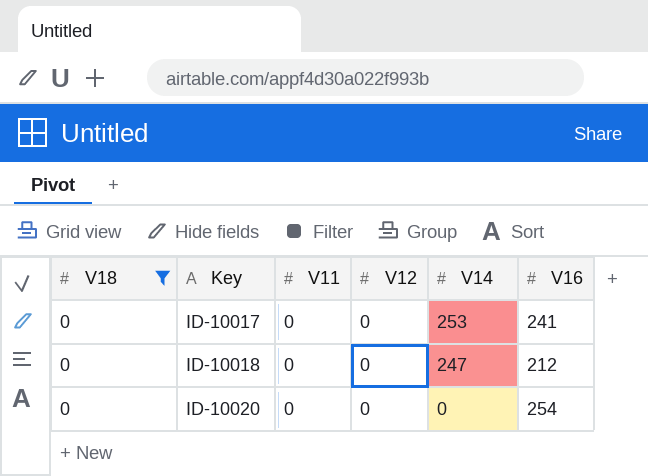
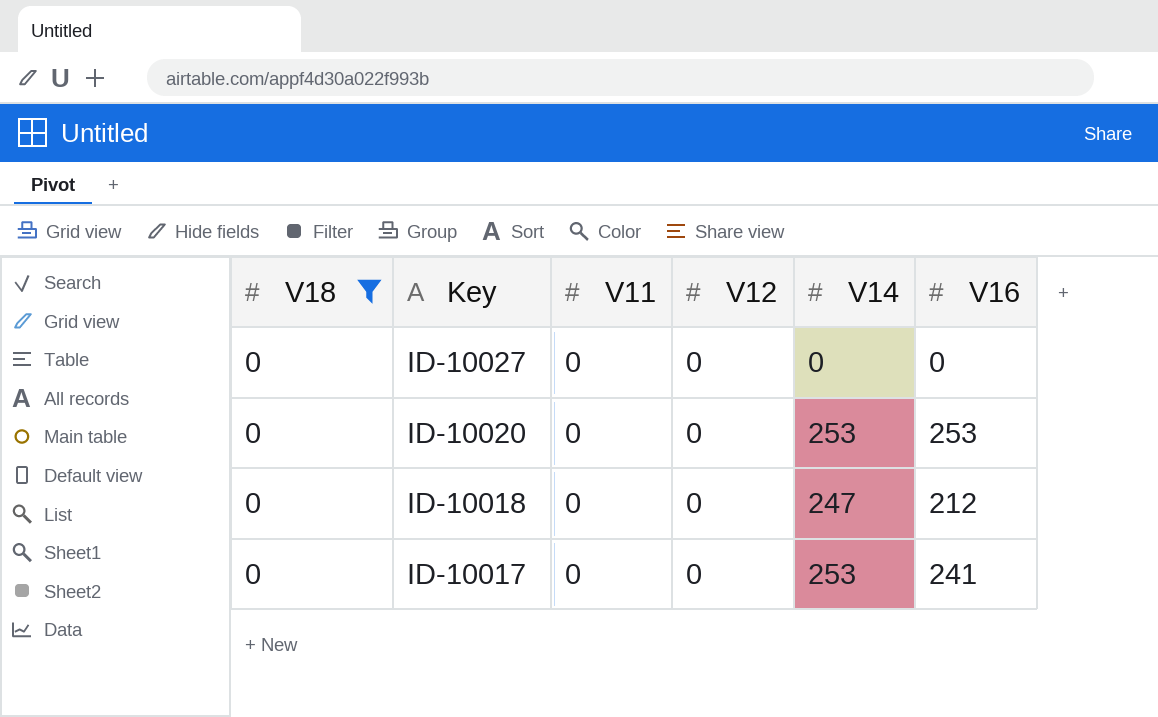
row order: Key ascending -> Key descending
row ID-10027: none -> 0 | 0 | 0 | 0 | 0
ID-10020 | V14: 0 -> 253
ID-10020 | V16: 254 -> 253

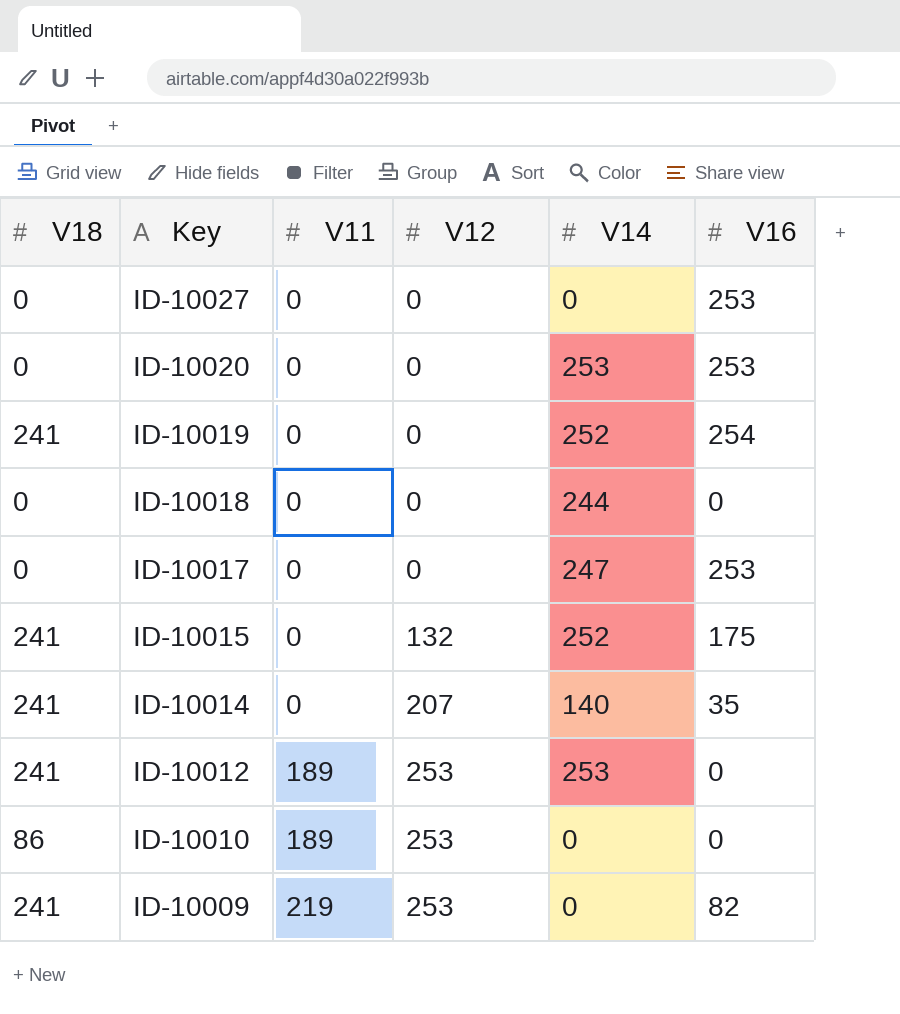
filter: V18 = 0 -> none
ID-10027 | V16: 0 -> 253
ID-10018 | V14: 247 -> 244
ID-10018 | V16: 212 -> 0
ID-10017 | V14: 253 -> 247
ID-10017 | V16: 241 -> 253

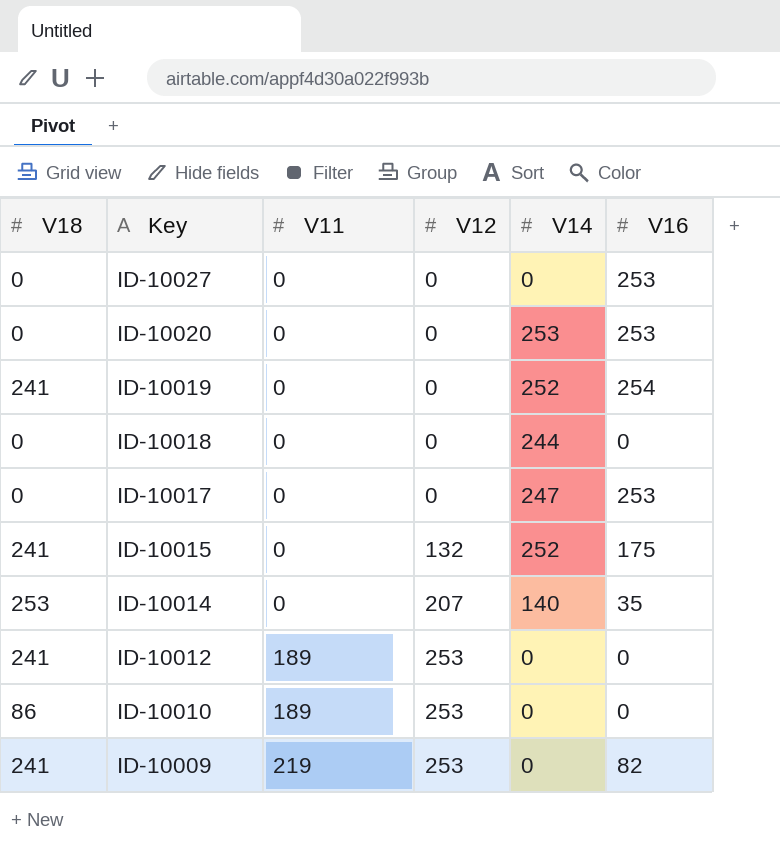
ID-10014 | V18: 241 -> 253
ID-10012 | V14: 253 -> 0

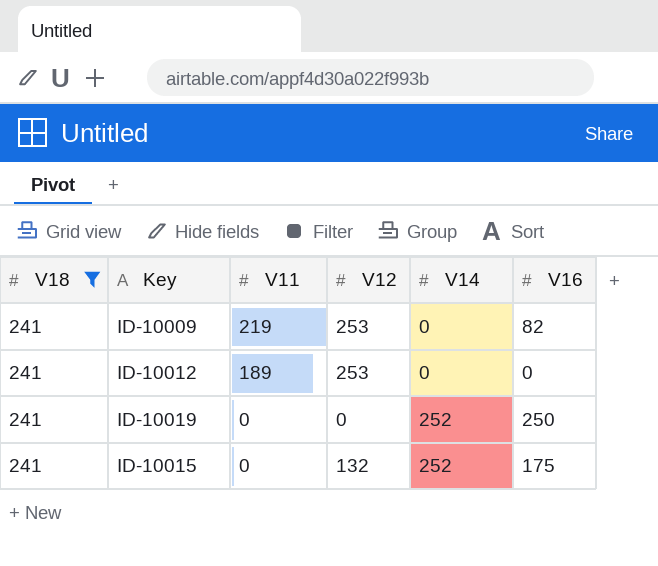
filter: none -> V18 = 241
row order: Key descending -> V11 descending
ID-10019 | V16: 254 -> 250

